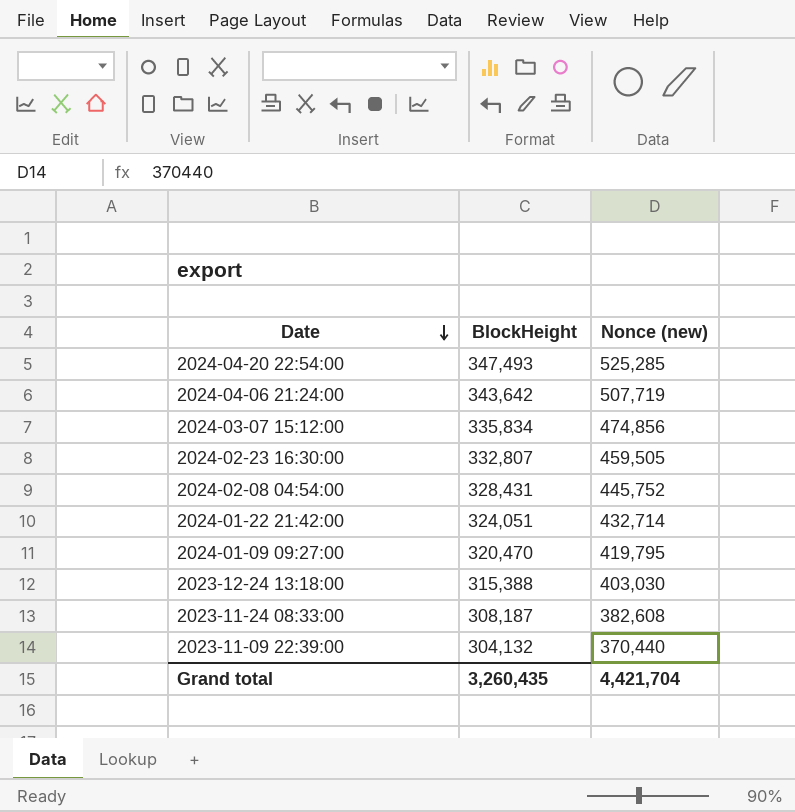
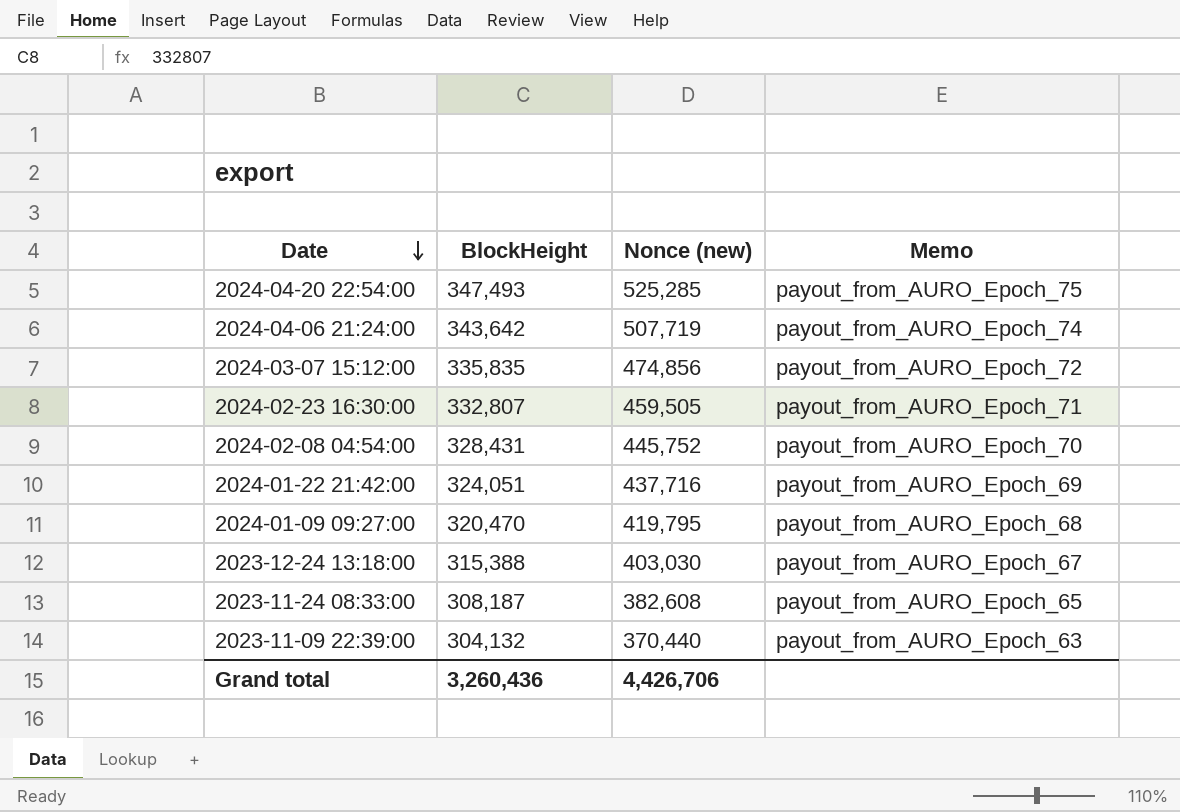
column Memo | position: none -> 4
2024-03-07 15:12:00 | BlockHeight: 335,834 -> 335,835
2024-01-22 21:42:00 | Nonce (new): 432,714 -> 437,716
Grand total | BlockHeight: 3,260,435 -> 3,260,436
Grand total | Nonce (new): 4,421,704 -> 4,426,706

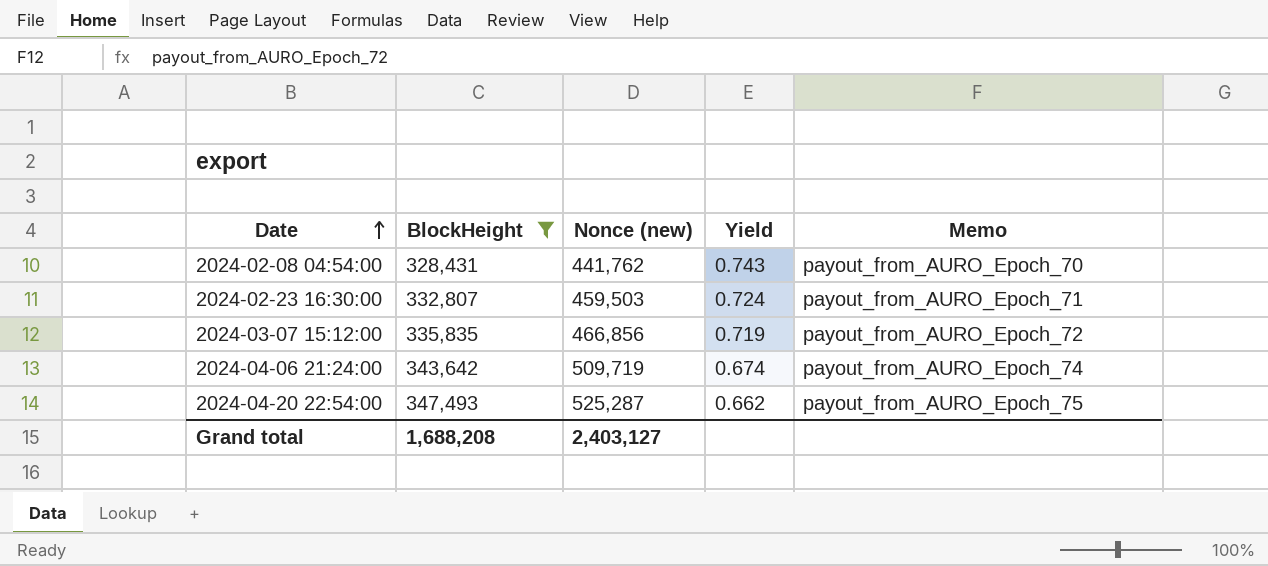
filter: none -> BlockHeight >= 328,431
row order: Date descending -> Date ascending
column Yield | formula: none -> [BlockHeight] / [Nonce (new)]
2024-02-08 04:54:00 | Nonce (new): 445,752 -> 441,762
2024-02-23 16:30:00 | Nonce (new): 459,505 -> 459,503
2024-03-07 15:12:00 | Nonce (new): 474,856 -> 466,856
2024-04-06 21:24:00 | Nonce (new): 507,719 -> 509,719
2024-04-20 22:54:00 | Nonce (new): 525,285 -> 525,287
Grand total | BlockHeight: 3,260,436 -> 1,688,208
Grand total | Nonce (new): 4,426,706 -> 2,403,127

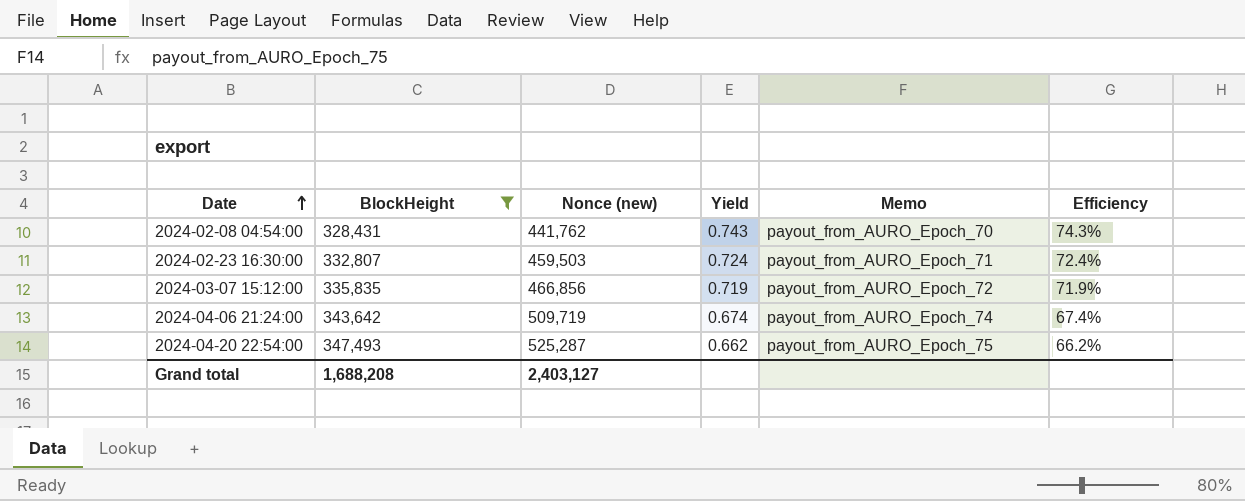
column Efficiency | formula: none -> [BlockHeight] / [Nonce (new)]

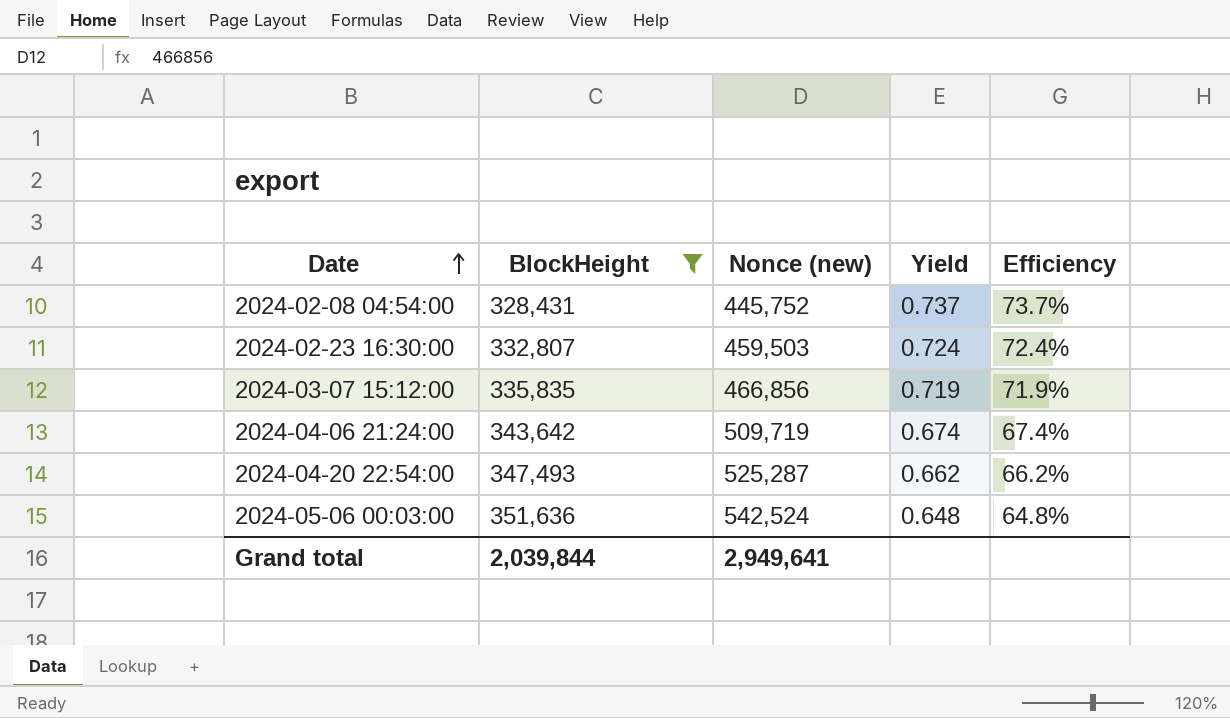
column Memo | position: 5 -> none
2024-02-08 04:54:00 | Nonce (new): 441,762 -> 445,752
2024-02-08 04:54:00 | Yield: 0.743 -> 0.737
2024-02-08 04:54:00 | Efficiency: 74.3% -> 73.7%
row 2024-05-06 00:03:00: none -> 351,636 | 542,524 | 0.648 | 64.8%
Grand total | BlockHeight: 1,688,208 -> 2,039,844
Grand total | Nonce (new): 2,403,127 -> 2,949,641

